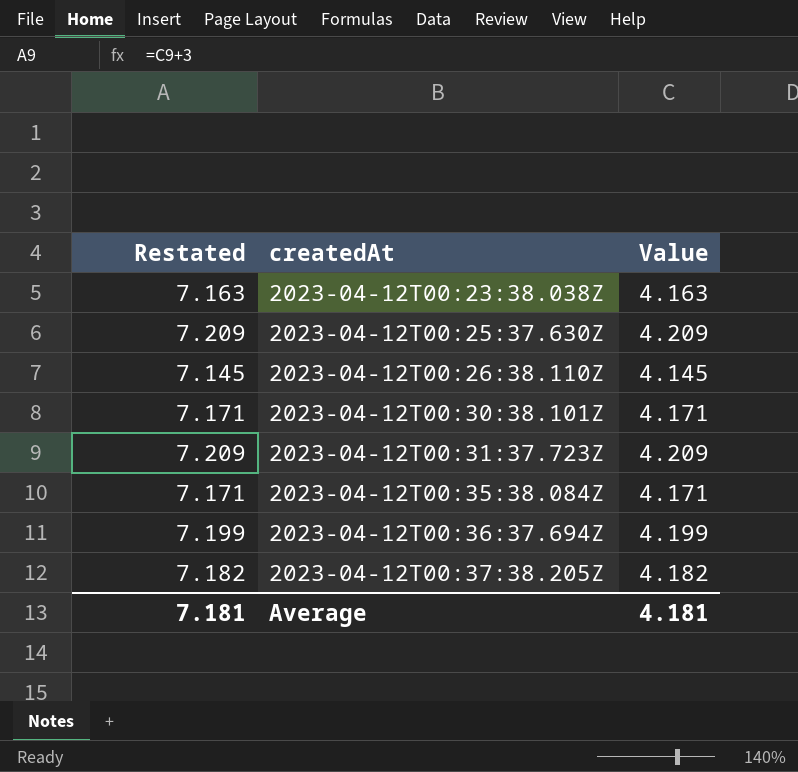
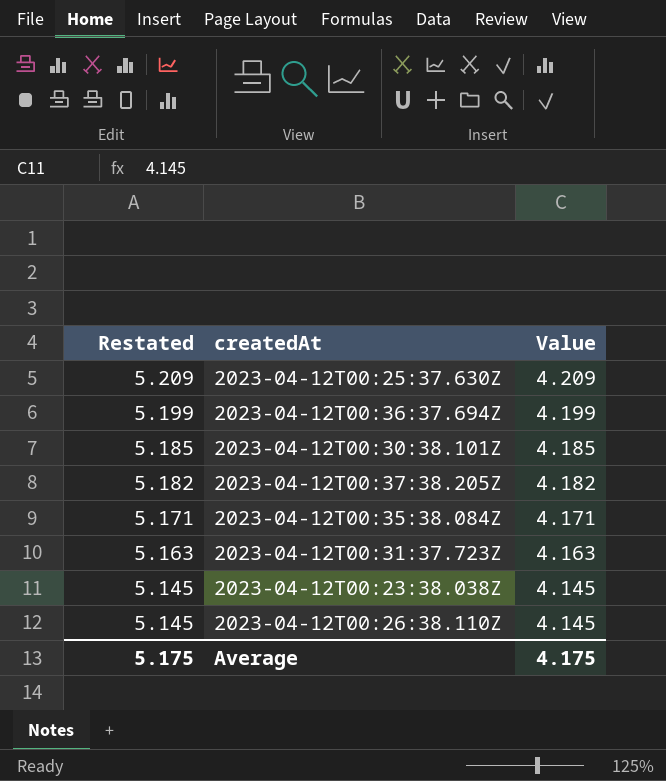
row order: createdAt ascending -> Restated descending
column Restated | formula: [Value] + 3 -> [Value] + 1
2023-04-12T00:30:38.101Z | Value: 4.171 -> 4.185
2023-04-12T00:31:37.723Z | Value: 4.209 -> 4.163
2023-04-12T00:23:38.038Z | Value: 4.163 -> 4.145
Average | Restated: 7.181 -> 5.175
Average | Value: 4.181 -> 4.175

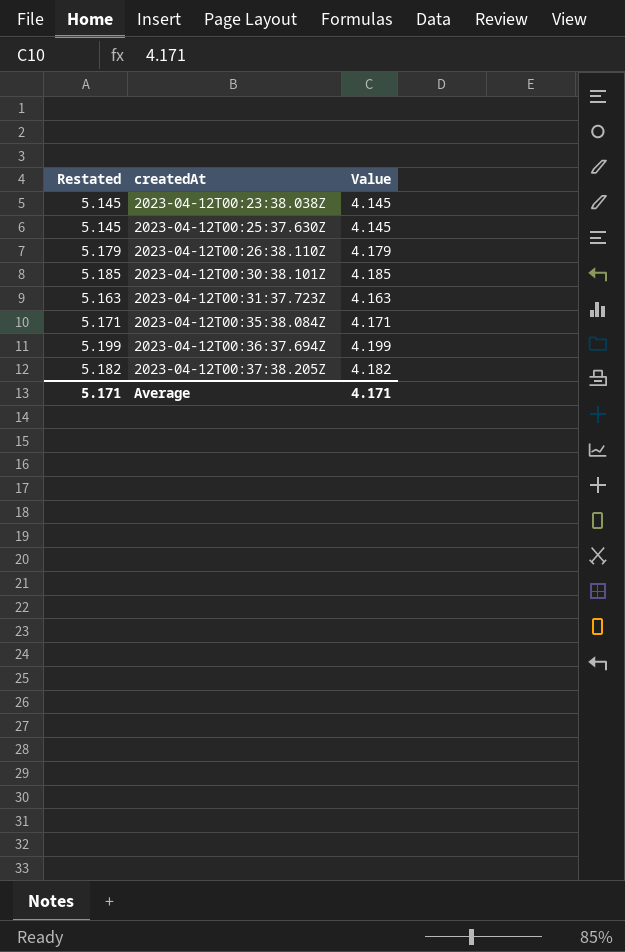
row order: Restated descending -> createdAt ascending
2023-04-12T00:25:37.630Z | Restated: 5.209 -> 5.145
2023-04-12T00:25:37.630Z | Value: 4.209 -> 4.145
2023-04-12T00:26:38.110Z | Restated: 5.145 -> 5.179
2023-04-12T00:26:38.110Z | Value: 4.145 -> 4.179
Average | Restated: 5.175 -> 5.171
Average | Value: 4.175 -> 4.171

